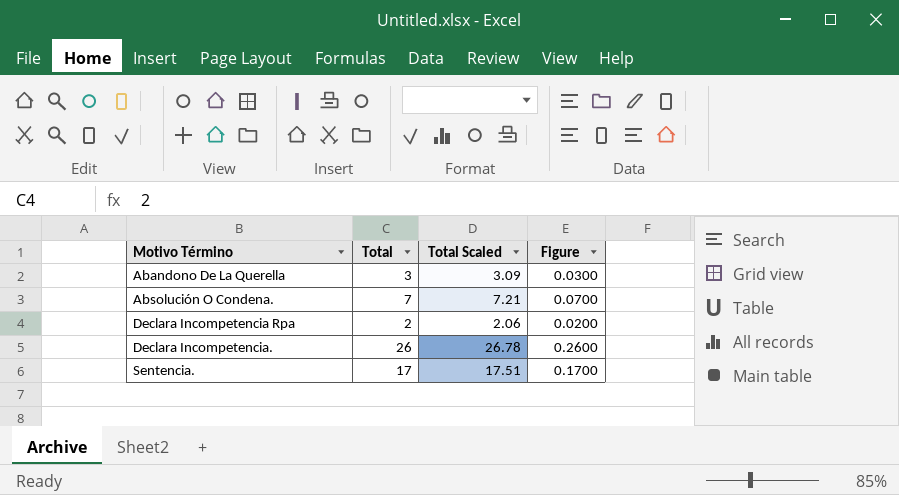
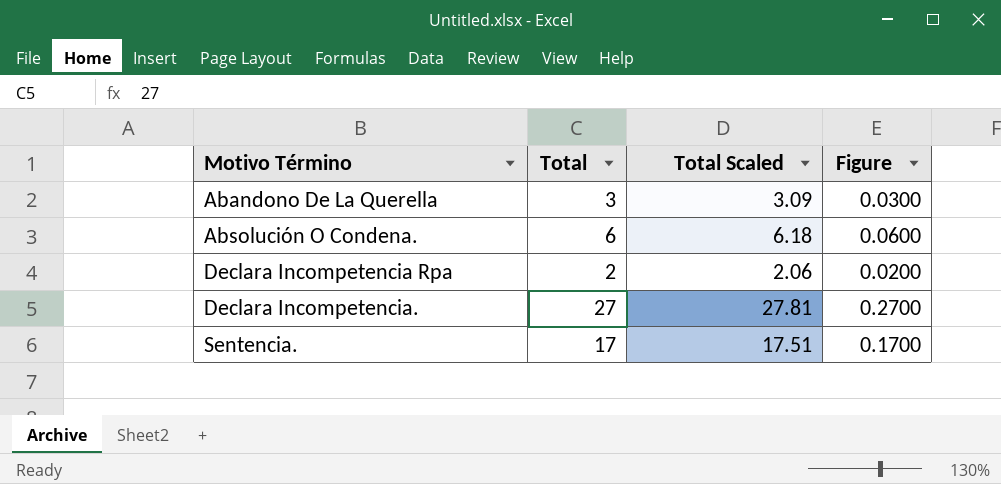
Absolución O Condena. | Total: 7 -> 6
Absolución O Condena. | Total Scaled: 7.21 -> 6.18
Absolución O Condena. | Figure: 0.0700 -> 0.0600
Declara Incompetencia. | Total: 26 -> 27
Declara Incompetencia. | Total Scaled: 26.78 -> 27.81
Declara Incompetencia. | Figure: 0.2600 -> 0.2700

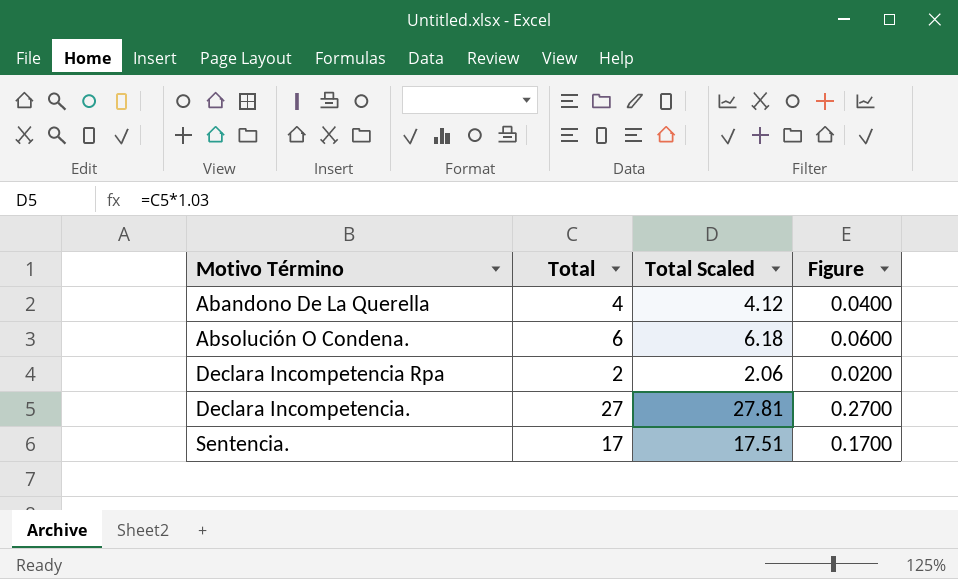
Abandono De La Querella | Total: 3 -> 4
Abandono De La Querella | Total Scaled: 3.09 -> 4.12
Abandono De La Querella | Figure: 0.0300 -> 0.0400

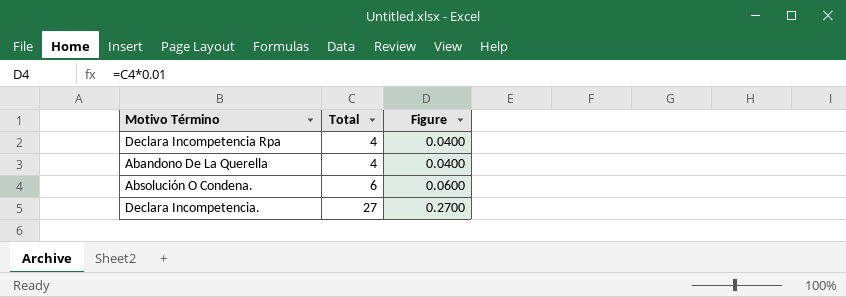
row order: Motivo Término ascending -> Total ascending
column Total Scaled | formula: [Total] * 1.03 -> none
row Sentencia.: 17 | 17.51 | 0.1700 -> none
Declara Incompetencia Rpa | Total: 2 -> 4
Declara Incompetencia Rpa | Figure: 0.0200 -> 0.0400

